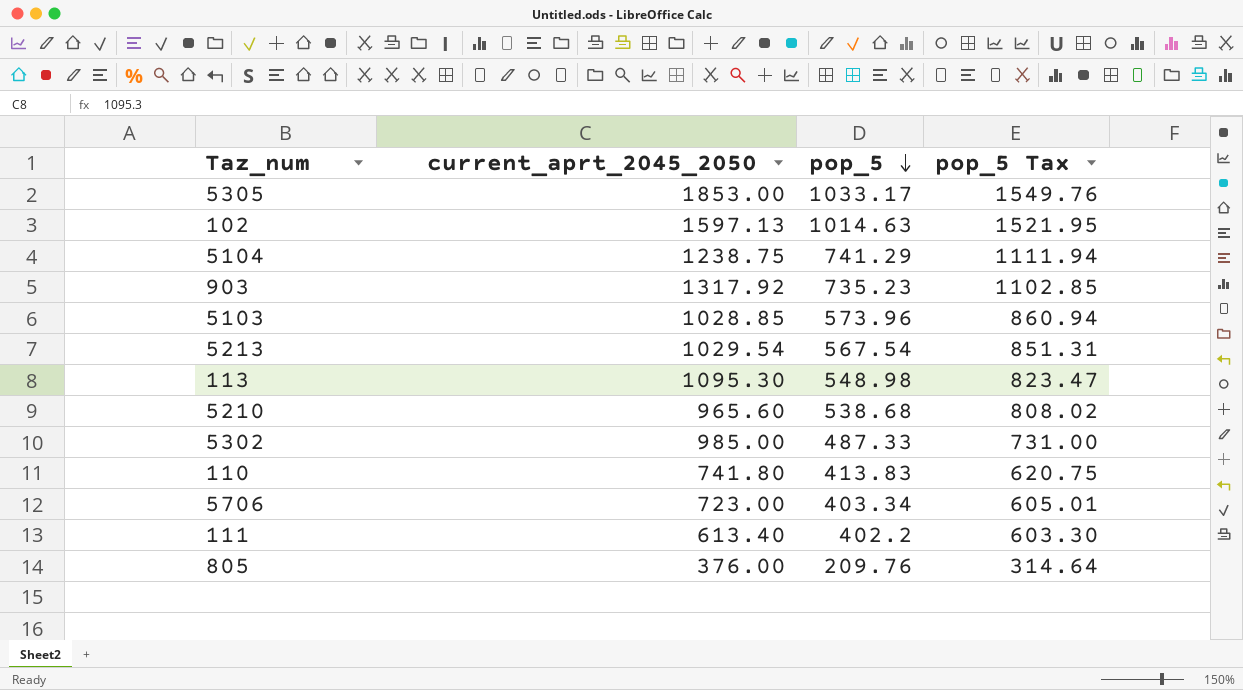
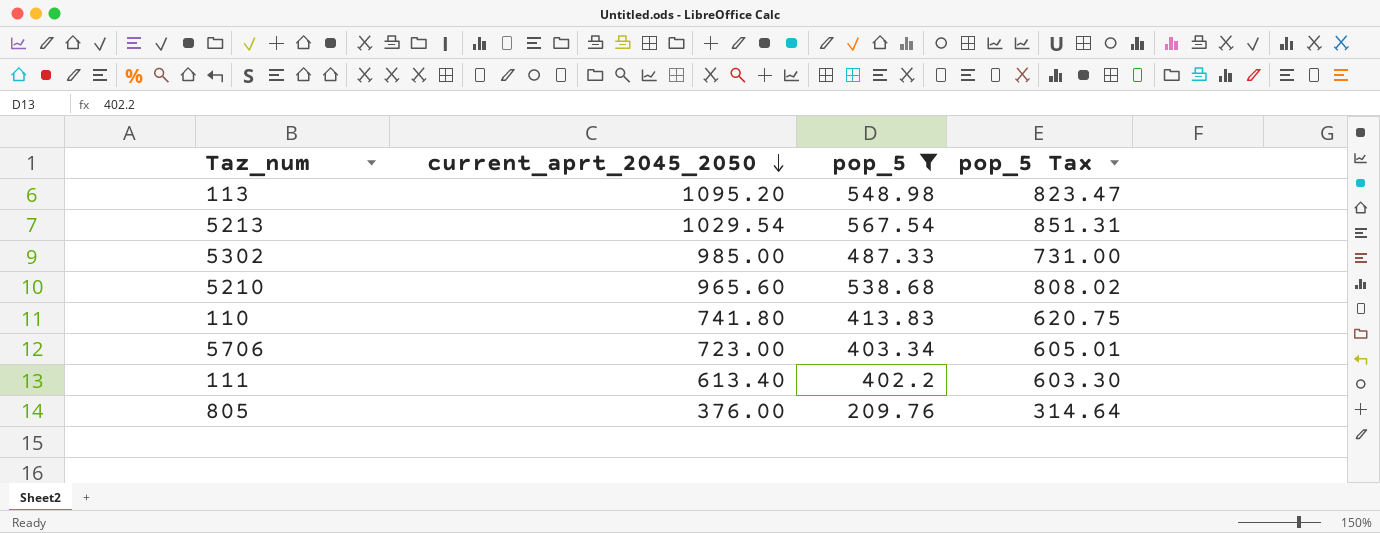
filter: none -> pop_5 <= 567.54
row order: pop_5 descending -> current_aprt_2045_2050 descending
113 | current_aprt_2045_2050: 1095.30 -> 1095.20

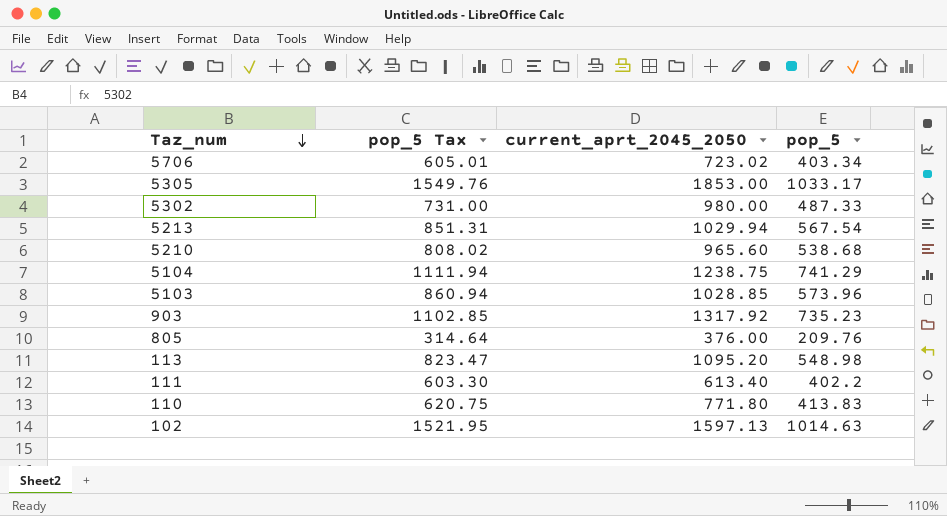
filter: pop_5 <= 567.54 -> none
row order: current_aprt_2045_2050 descending -> Taz_num descending
column pop_5 Tax | position: 4 -> 2
5706 | current_aprt_2045_2050: 723.00 -> 723.02
5302 | current_aprt_2045_2050: 985.00 -> 980.00
5213 | current_aprt_2045_2050: 1029.54 -> 1029.94
110 | current_aprt_2045_2050: 741.80 -> 771.80

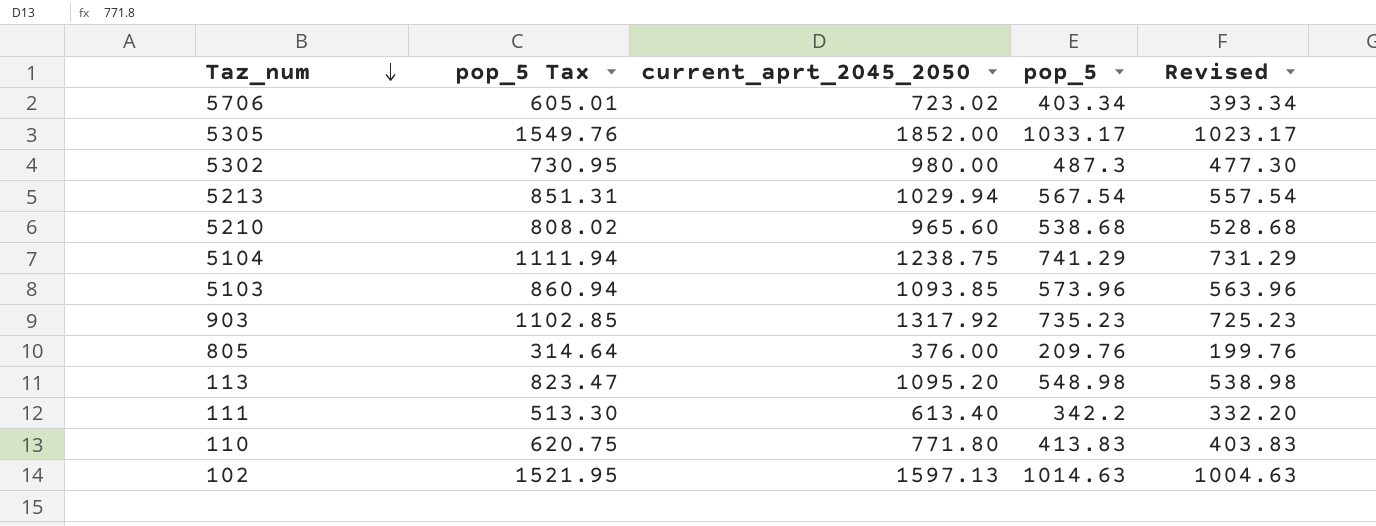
column Revised | formula: none -> [pop_5] - 10
5305 | current_aprt_2045_2050: 1853.00 -> 1852.00
5302 | pop_5 Tax: 731.00 -> 730.95
5302 | pop_5: 487.33 -> 487.3
5103 | current_aprt_2045_2050: 1028.85 -> 1093.85
111 | pop_5 Tax: 603.30 -> 513.30
111 | pop_5: 402.2 -> 342.2

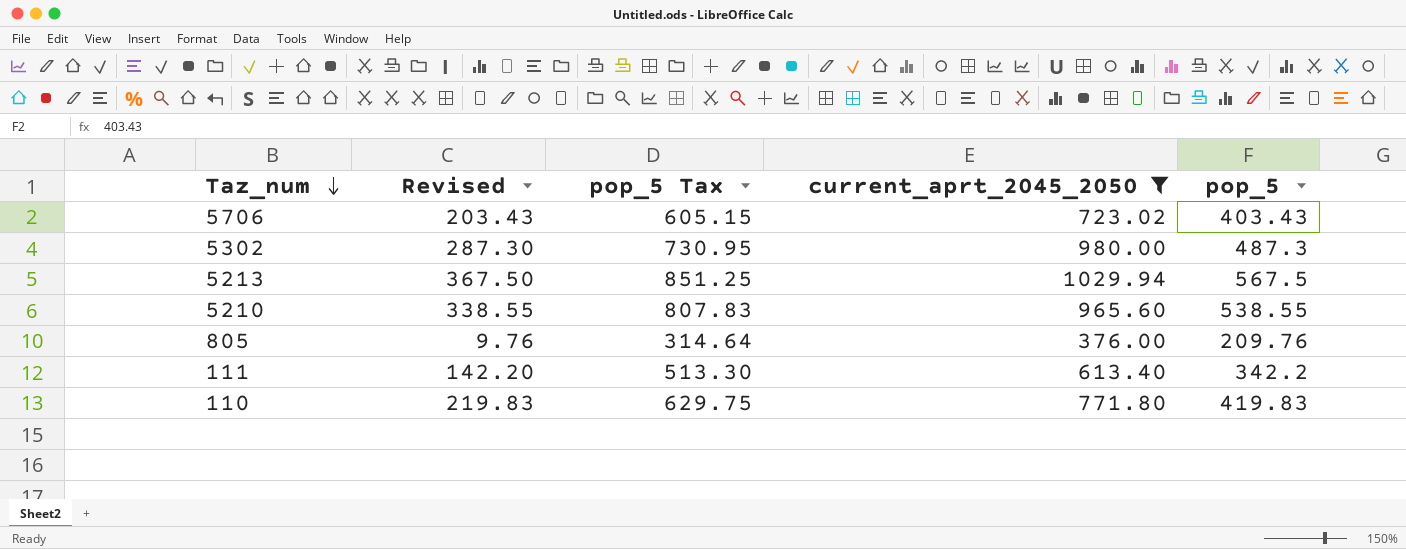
filter: none -> current_aprt_2045_2050 <= 1029.94
column Revised | formula: [pop_5] - 10 -> [pop_5] - 200
column Revised | position: 5 -> 2
5706 | pop_5 Tax: 605.01 -> 605.15
5706 | pop_5: 403.34 -> 403.43
5213 | pop_5 Tax: 851.31 -> 851.25
5213 | pop_5: 567.54 -> 567.5
5210 | pop_5 Tax: 808.02 -> 807.83
5210 | pop_5: 538.68 -> 538.55
110 | pop_5 Tax: 620.75 -> 629.75
110 | pop_5: 413.83 -> 419.83

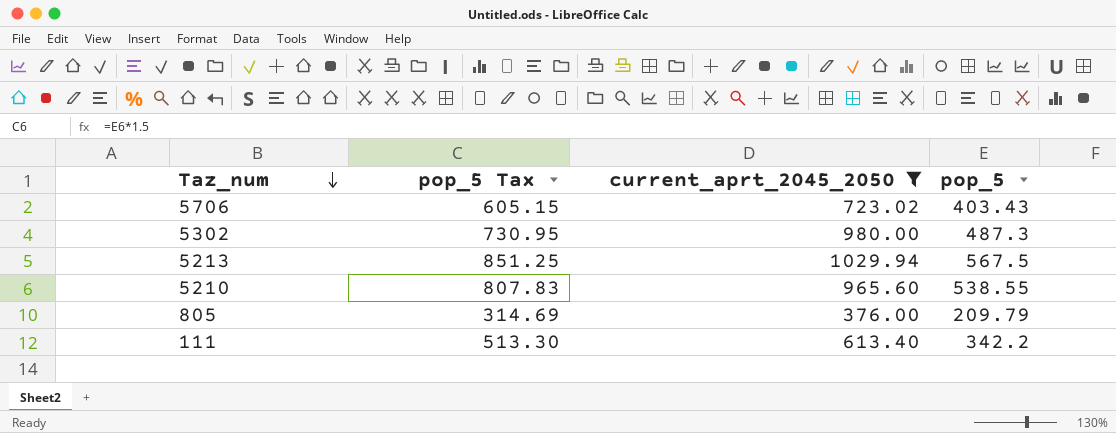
column Revised | formula: [pop_5] - 200 -> none
row 110: 219.83 | 629.75 | 771.80 | 419.83 -> none
805 | pop_5 Tax: 314.64 -> 314.69
805 | pop_5: 209.76 -> 209.79

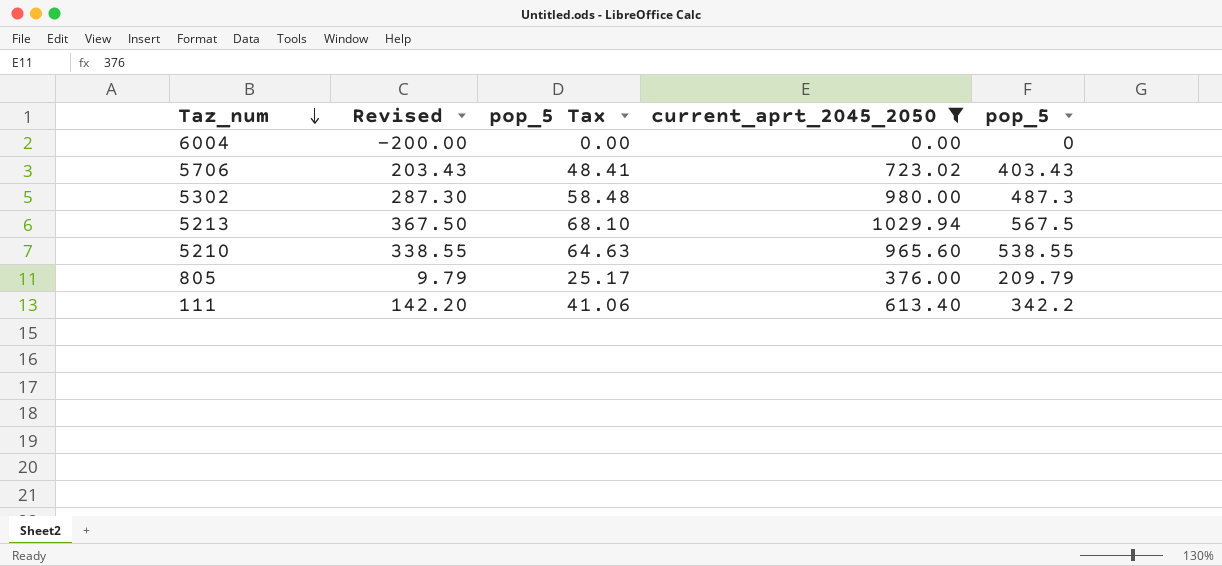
column Revised | formula: none -> [pop_5] - 200
column pop_5 Tax | formula: [pop_5] * 1.5 -> [pop_5] * 0.12
row 6004: none -> -200.00 | 0.00 | 0.00 | 0

